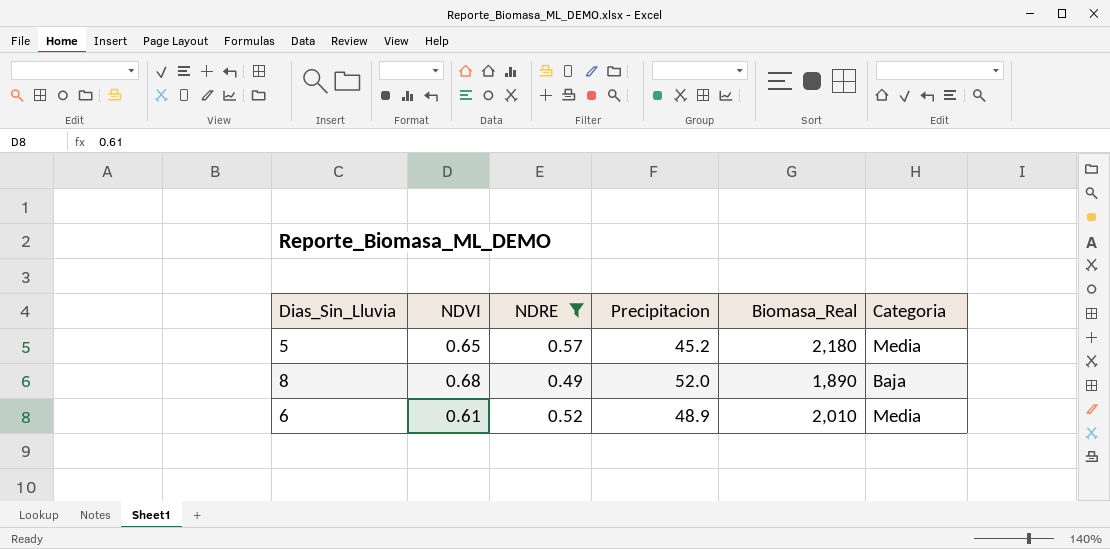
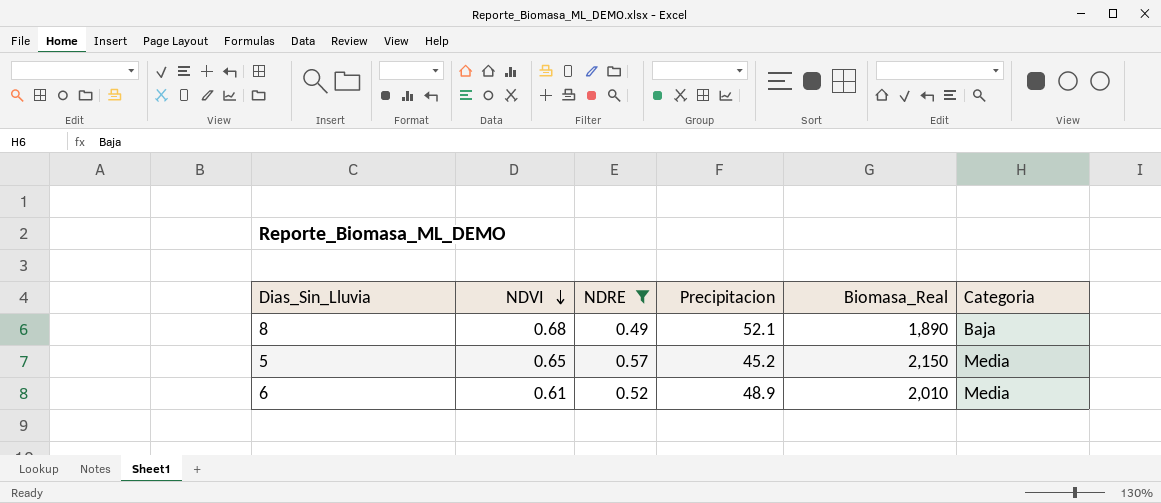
row order: none -> NDVI descending
8 | Precipitacion: 52.0 -> 52.1
5 | Biomasa_Real: 2,180 -> 2,150

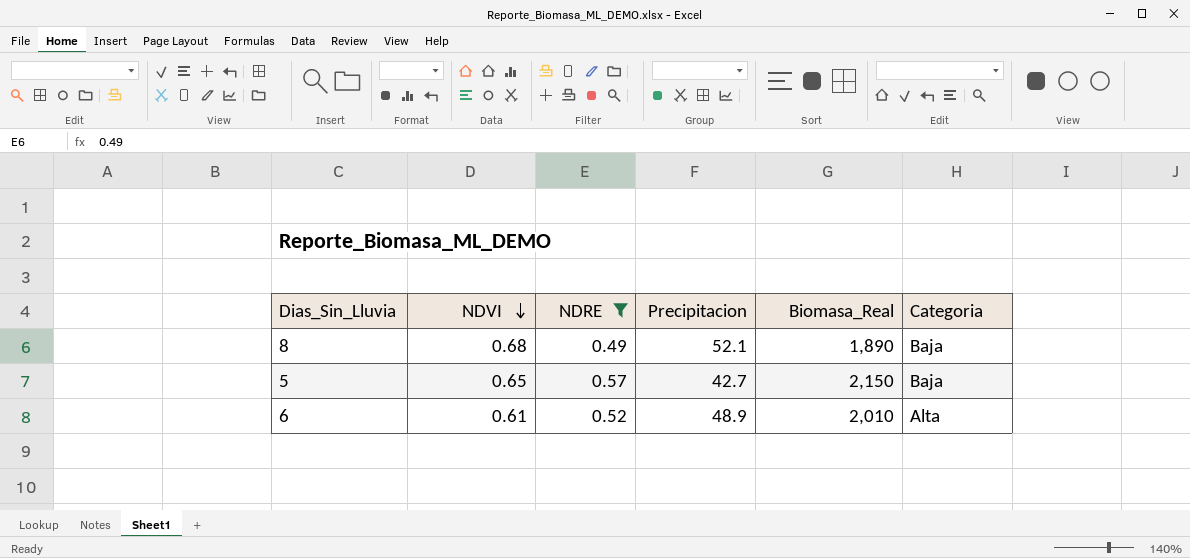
5 | Precipitacion: 45.2 -> 42.7
5 | Categoria: Media -> Baja
6 | Categoria: Media -> Alta

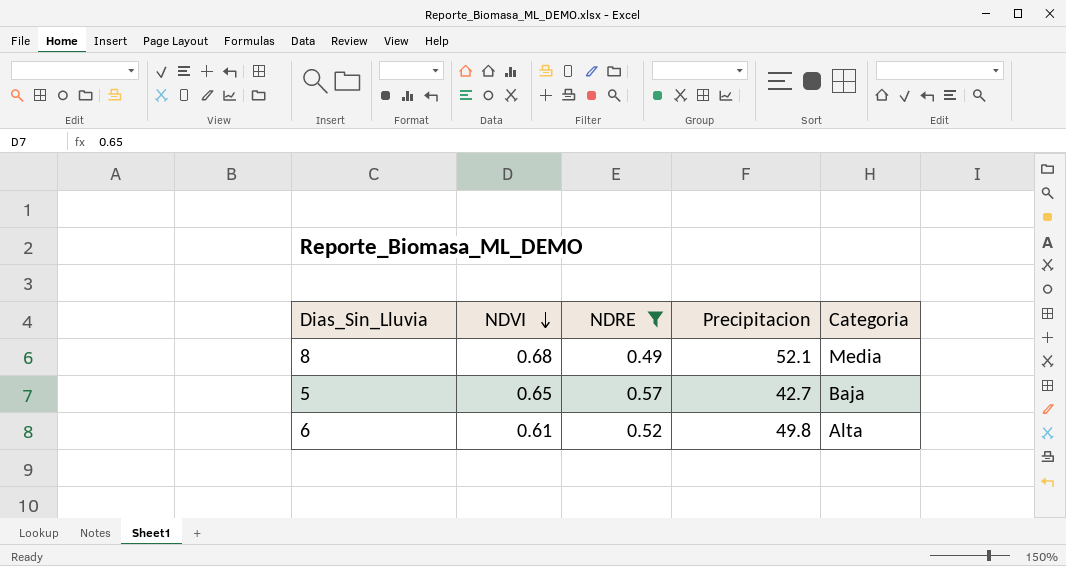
column Biomasa_Real | position: 5 -> none
8 | Categoria: Baja -> Media
6 | Precipitacion: 48.9 -> 49.8

